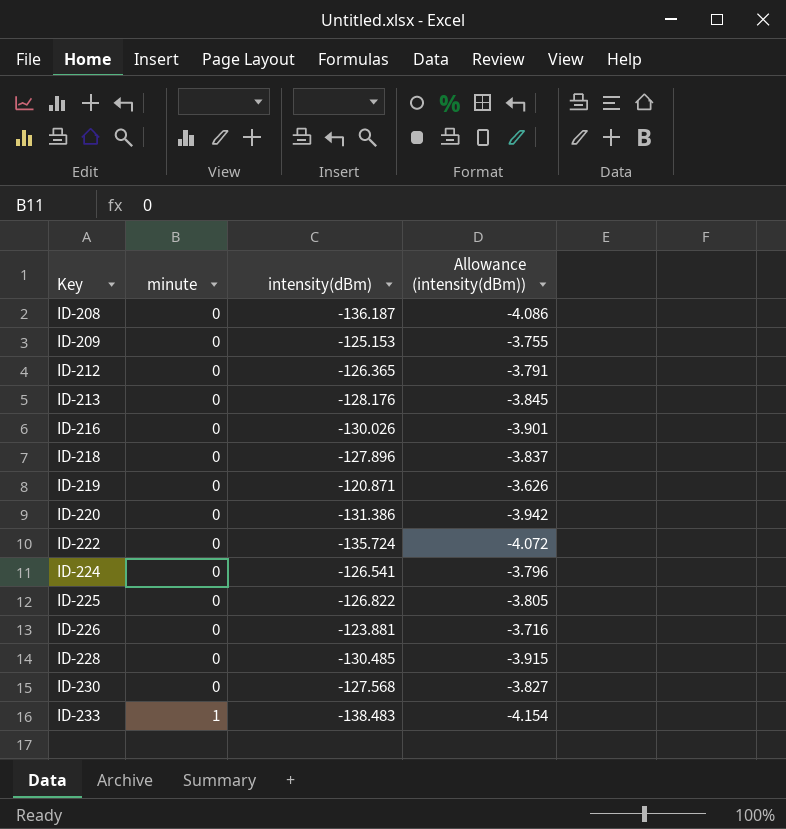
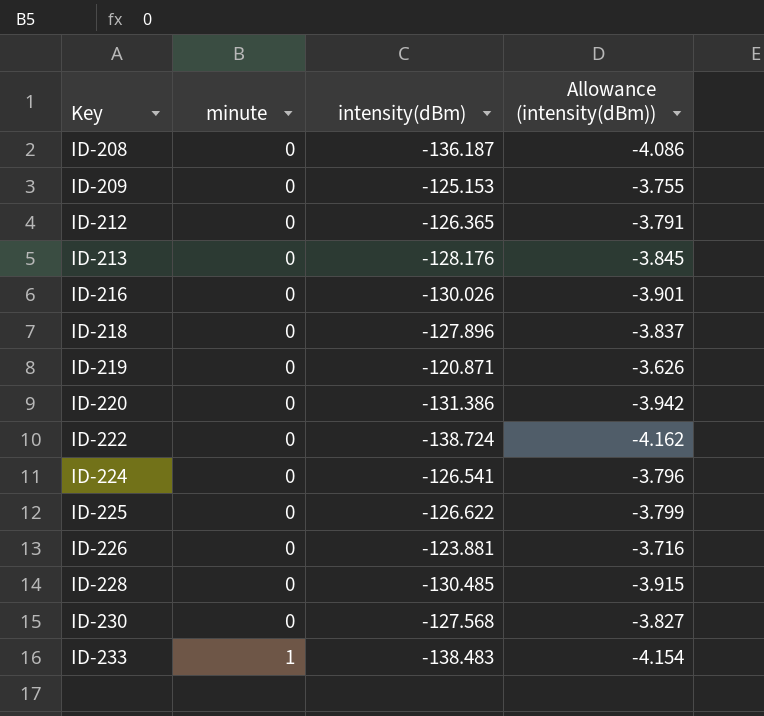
ID-222 | intensity(dBm): -135.724 -> -138.724
ID-222 | Allowance (intensity(dBm)): -4.072 -> -4.162
ID-225 | intensity(dBm): -126.822 -> -126.622
ID-225 | Allowance (intensity(dBm)): -3.805 -> -3.799

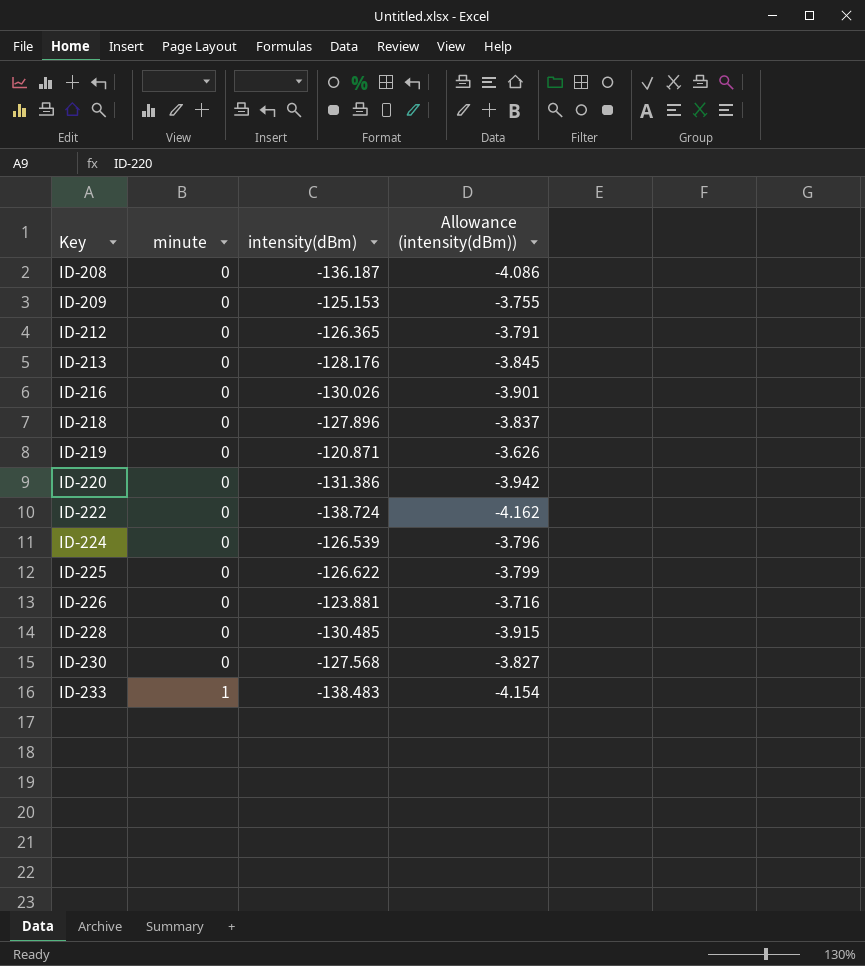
ID-224 | intensity(dBm): -126.541 -> -126.539

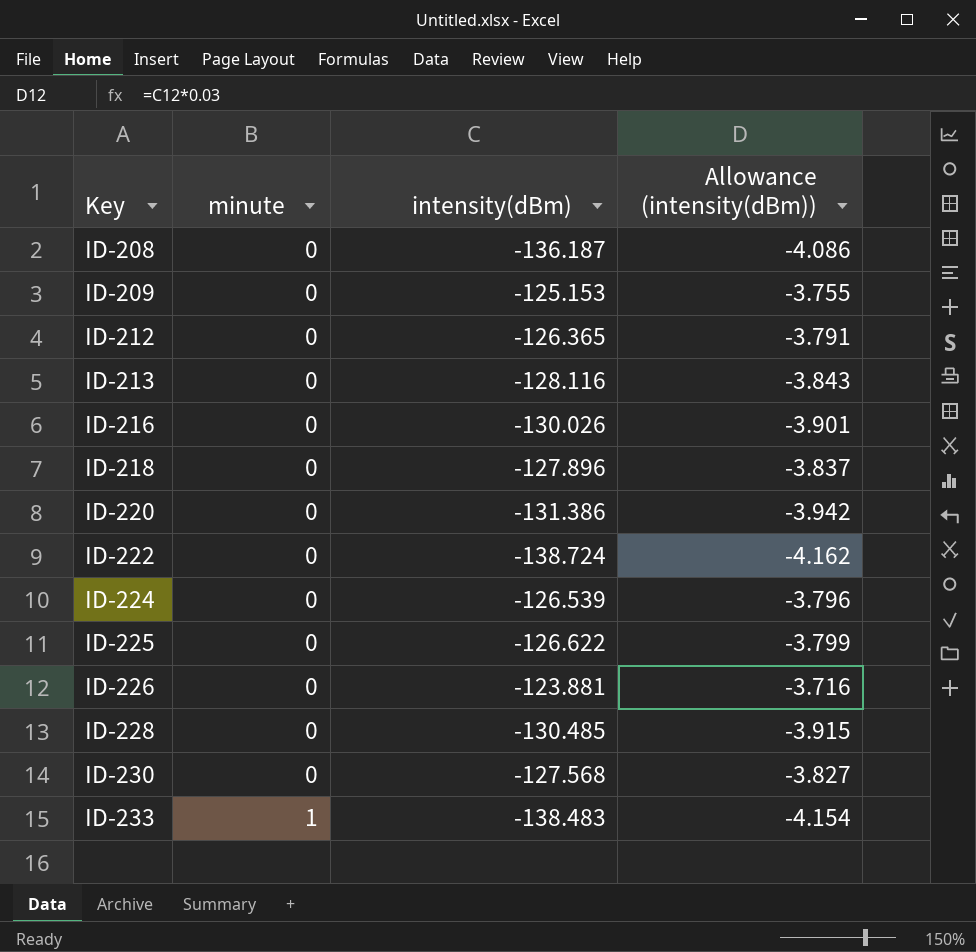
row ID-219: 0 | -120.871 | -3.626 -> none
ID-213 | intensity(dBm): -128.176 -> -128.116
ID-213 | Allowance (intensity(dBm)): -3.845 -> -3.843

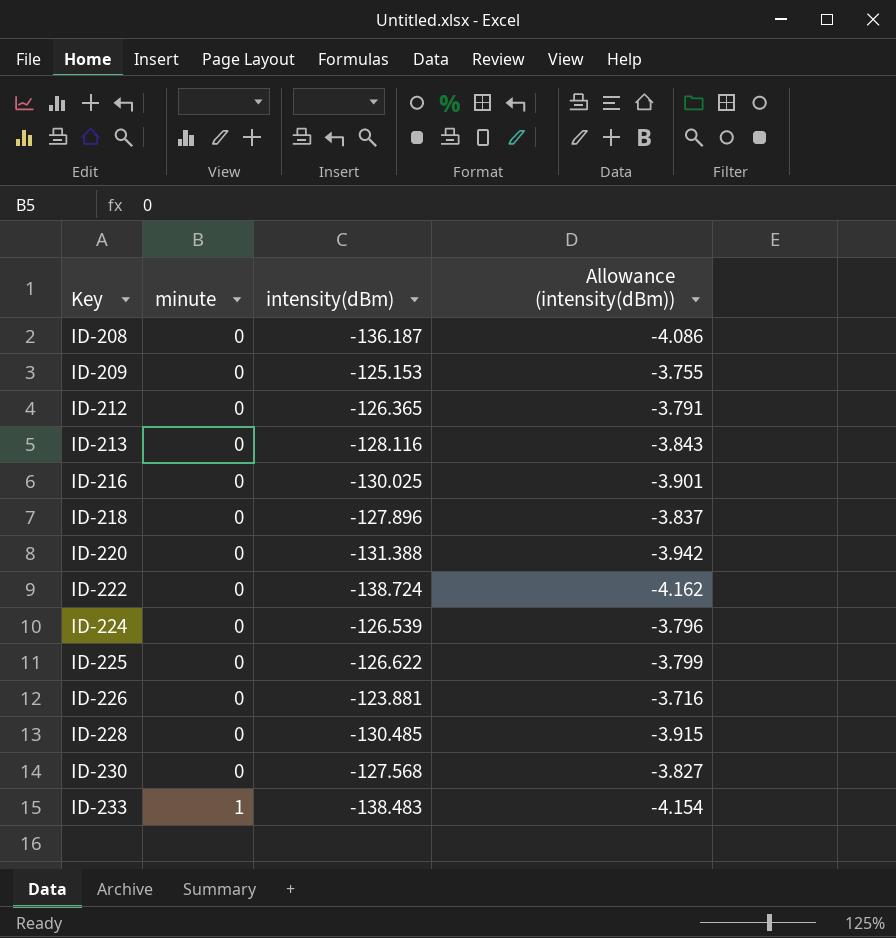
ID-216 | intensity(dBm): -130.026 -> -130.025
ID-220 | intensity(dBm): -131.386 -> -131.388

